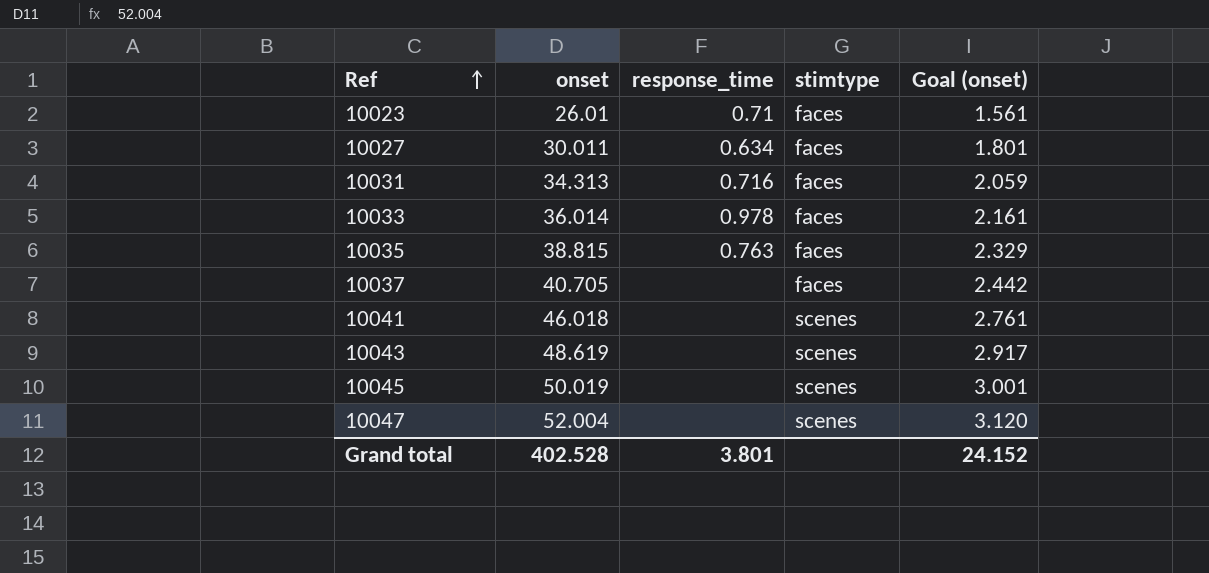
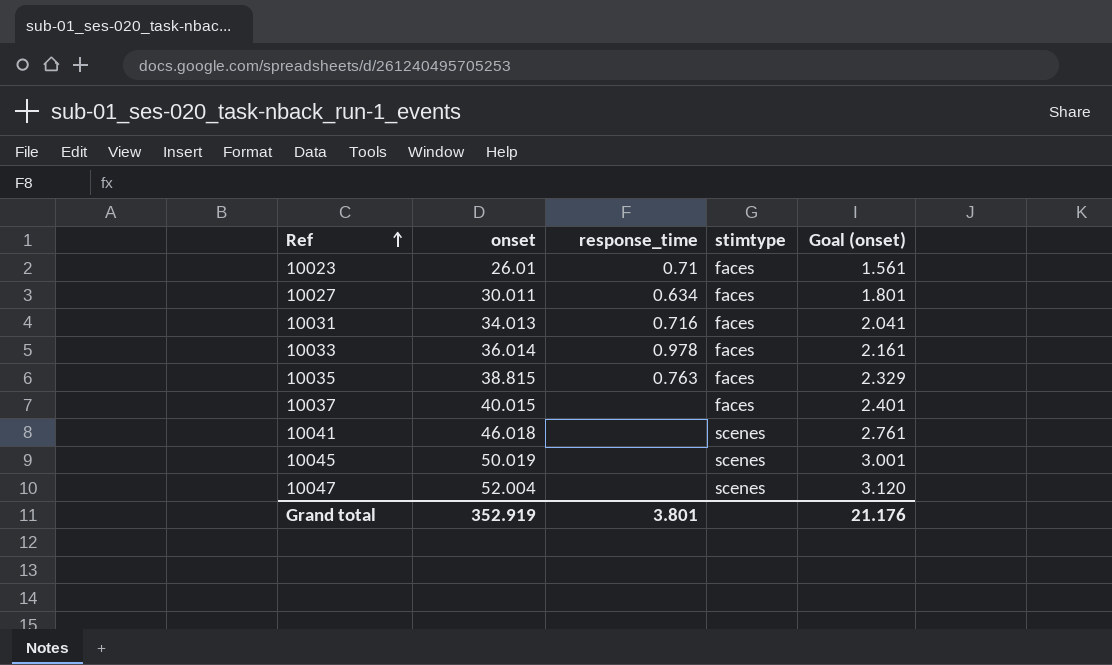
row 10043: 48.619 | none | scenes | 2.917 -> none
10031 | onset: 34.313 -> 34.013
10031 | Goal (onset): 2.059 -> 2.041
10037 | onset: 40.705 -> 40.015
10037 | Goal (onset): 2.442 -> 2.401
Grand total | onset: 402.528 -> 352.919
Grand total | Goal (onset): 24.152 -> 21.176

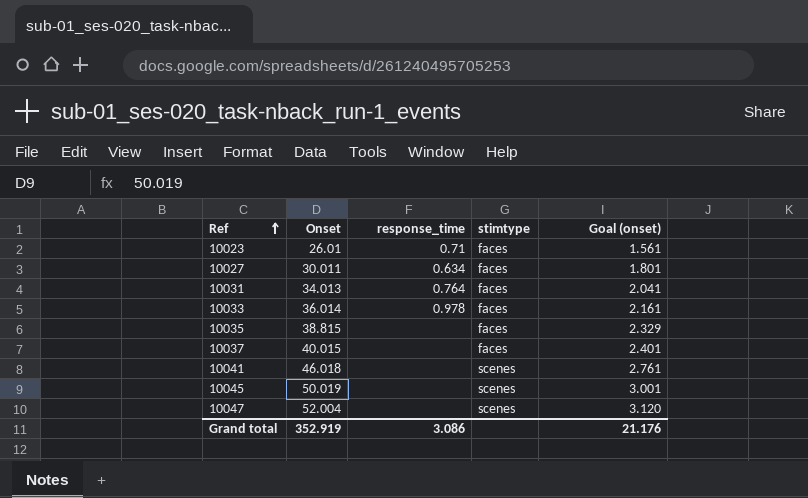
column name: onset -> Onset
10031 | response_time: 0.716 -> 0.764
10035 | response_time: 0.763 -> none
Grand total | response_time: 3.801 -> 3.086

